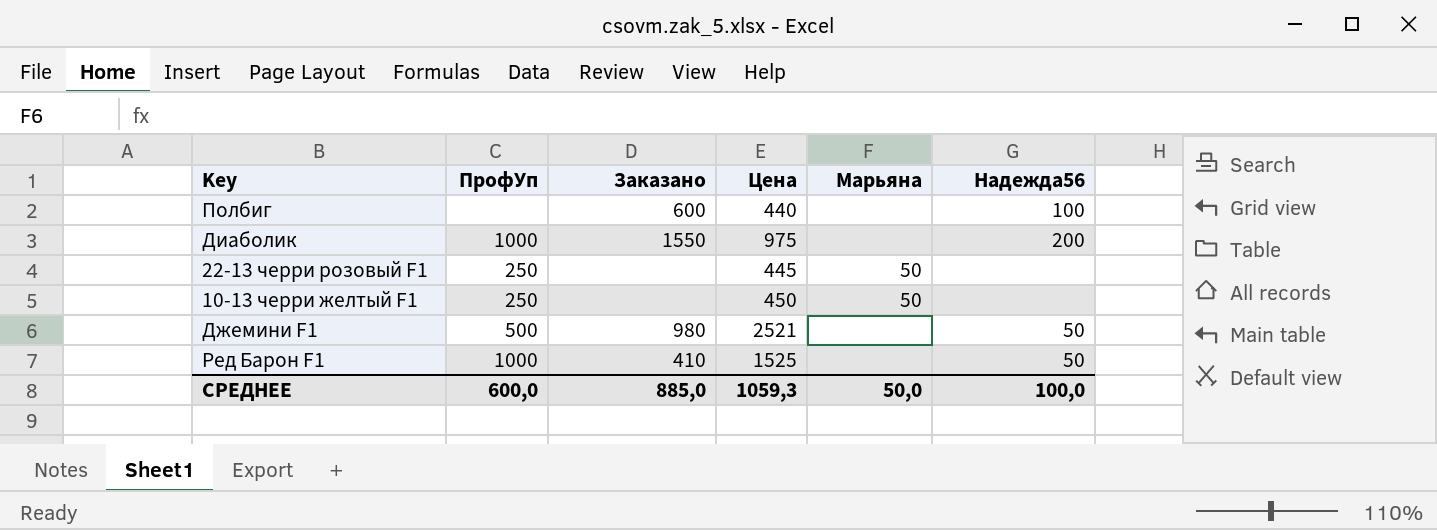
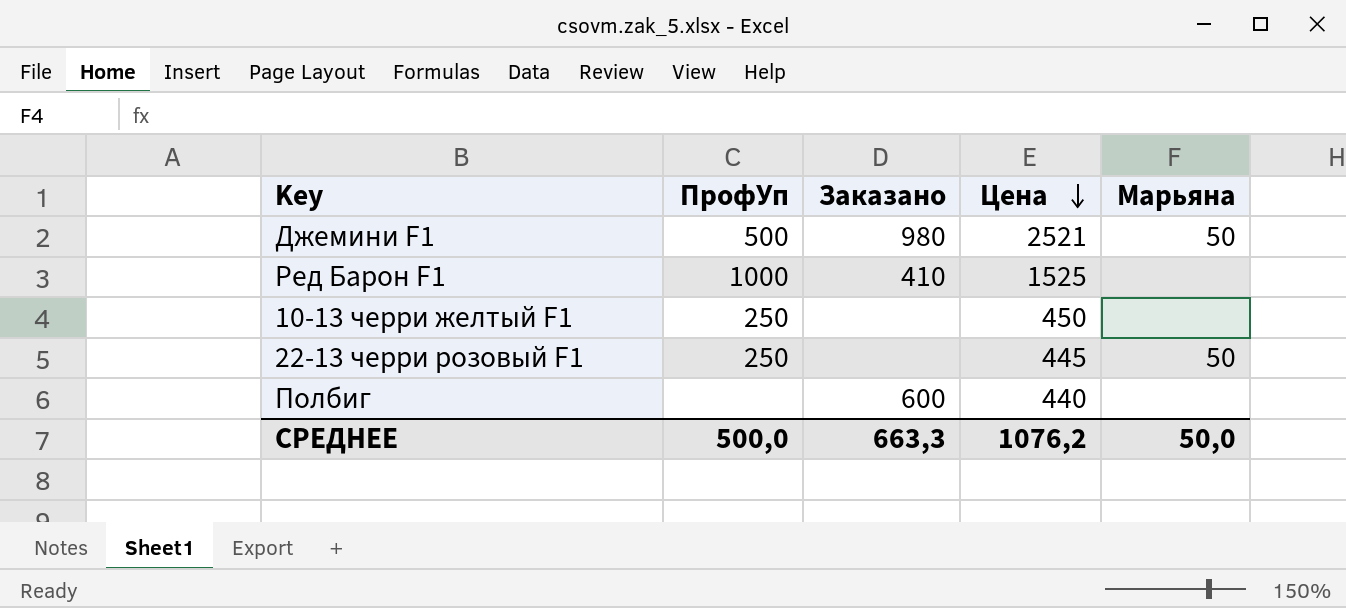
row order: none -> Цена descending
column Надежда56 | position: 6 -> none
row Диаболик: 1000 | 1550 | 975 | none | 200 -> none
Джемини F1 | Марьяна: none -> 50
10-13 черри желтый F1 | Марьяна: 50 -> none
СРЕДНЕЕ | ПрофУп: 600,0 -> 500,0
СРЕДНЕЕ | Заказано: 885,0 -> 663,3
СРЕДНЕЕ | Цена: 1059,3 -> 1076,2

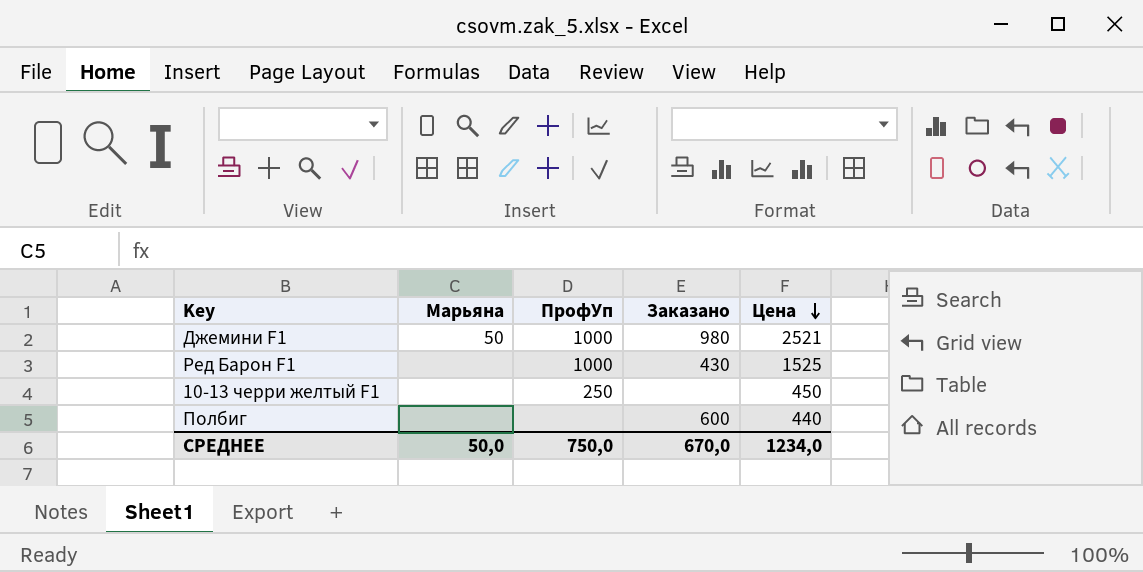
column Марьяна | position: 5 -> 2
row 22-13 черри розовый F1: 250 | none | 445 | 50 -> none
Джемини F1 | ПрофУп: 500 -> 1000
Ред Барон F1 | Заказано: 410 -> 430
СРЕДНЕЕ | ПрофУп: 500,0 -> 750,0
СРЕДНЕЕ | Заказано: 663,3 -> 670,0
СРЕДНЕЕ | Цена: 1076,2 -> 1234,0

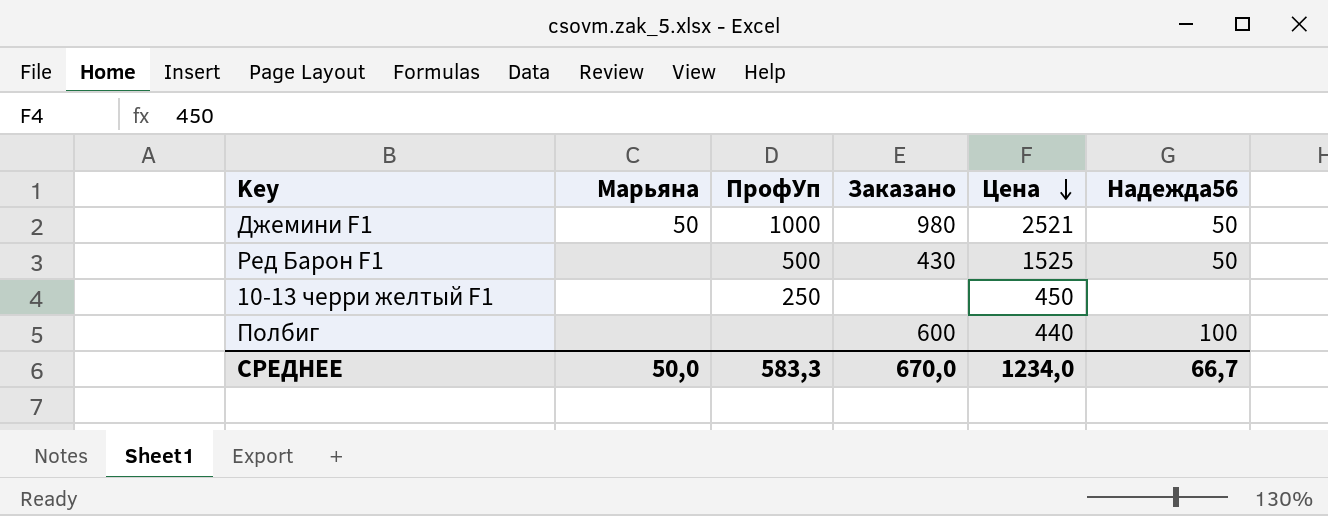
column Надежда56 | position: none -> 6
Ред Барон F1 | ПрофУп: 1000 -> 500
СРЕДНЕЕ | ПрофУп: 750,0 -> 583,3

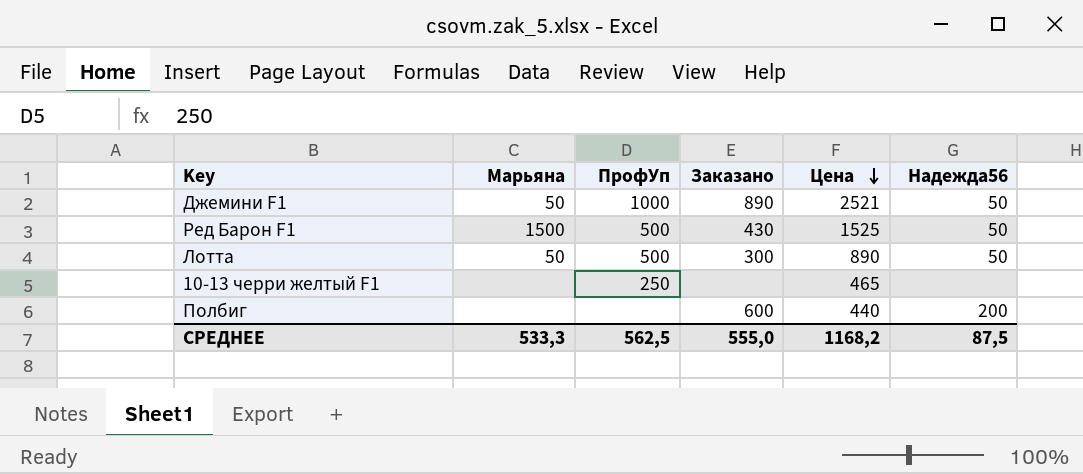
Джемини F1 | Заказано: 980 -> 890
Ред Барон F1 | Марьяна: none -> 1500
row Лотта: none -> 50 | 500 | 300 | 890 | 50
10-13 черри желтый F1 | Цена: 450 -> 465
Полбиг | Надежда56: 100 -> 200
СРЕДНЕЕ | Марьяна: 50,0 -> 533,3
СРЕДНЕЕ | ПрофУп: 583,3 -> 562,5
СРЕДНЕЕ | Заказано: 670,0 -> 555,0
СРЕДНЕЕ | Цена: 1234,0 -> 1168,2
СРЕДНЕЕ | Надежда56: 66,7 -> 87,5

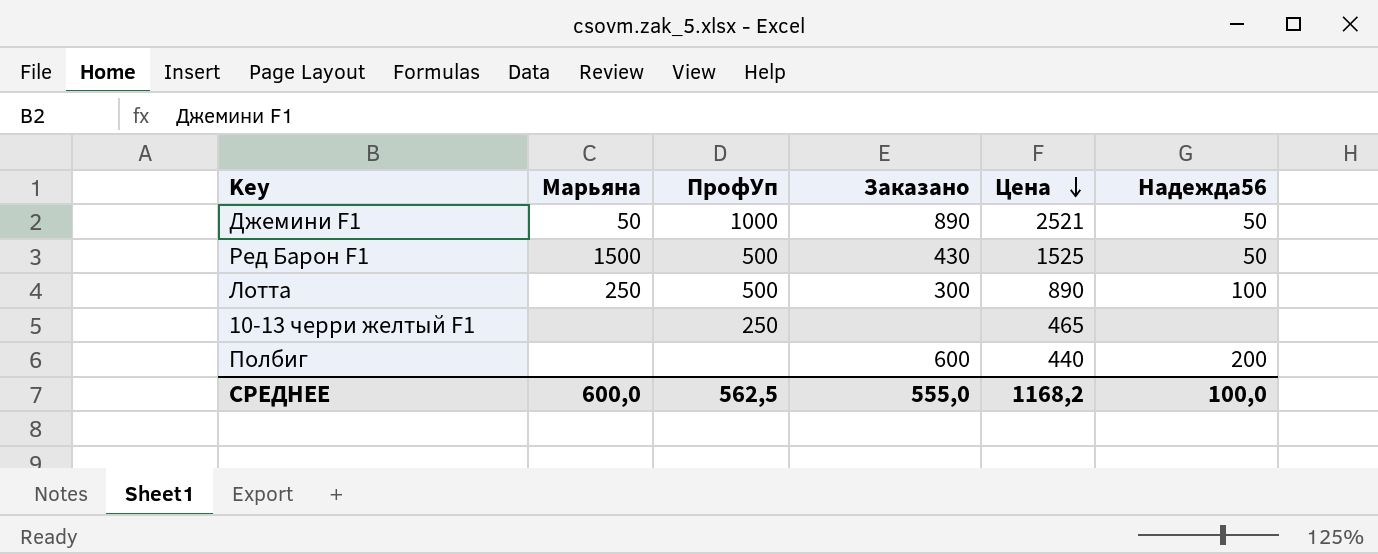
Лотта | Марьяна: 50 -> 250
Лотта | Надежда56: 50 -> 100
СРЕДНЕЕ | Марьяна: 533,3 -> 600,0
СРЕДНЕЕ | Надежда56: 87,5 -> 100,0

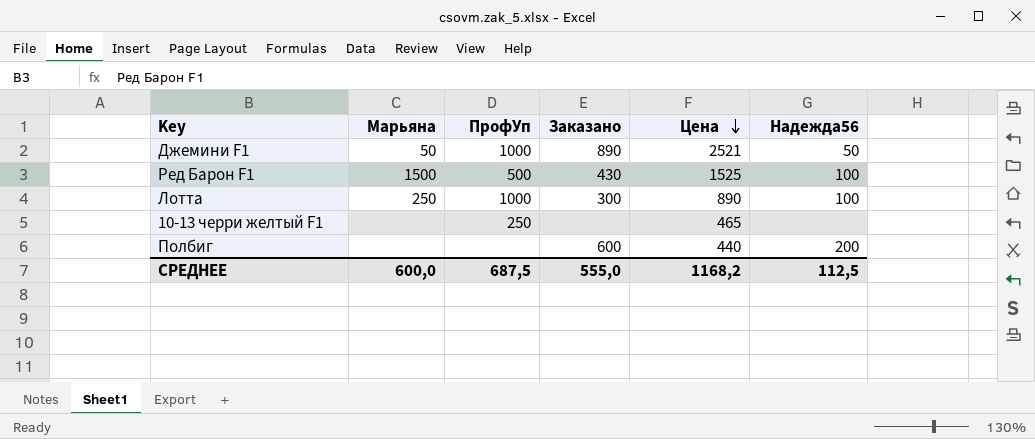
Ред Барон F1 | Надежда56: 50 -> 100
Лотта | ПрофУп: 500 -> 1000
СРЕДНЕЕ | ПрофУп: 562,5 -> 687,5
СРЕДНЕЕ | Надежда56: 100,0 -> 112,5

